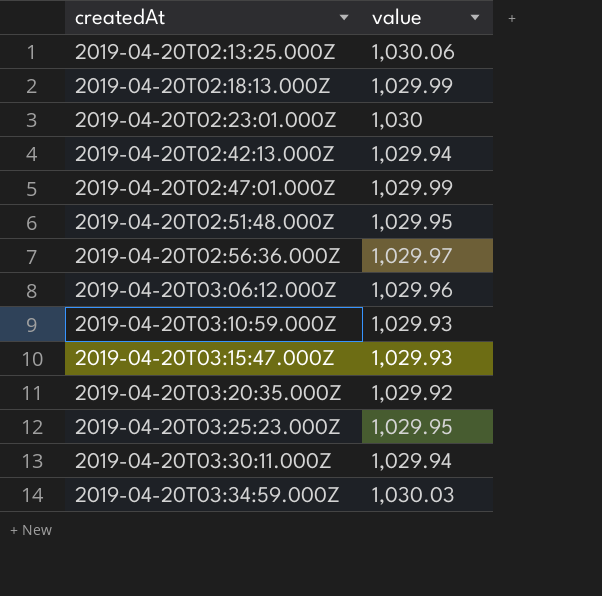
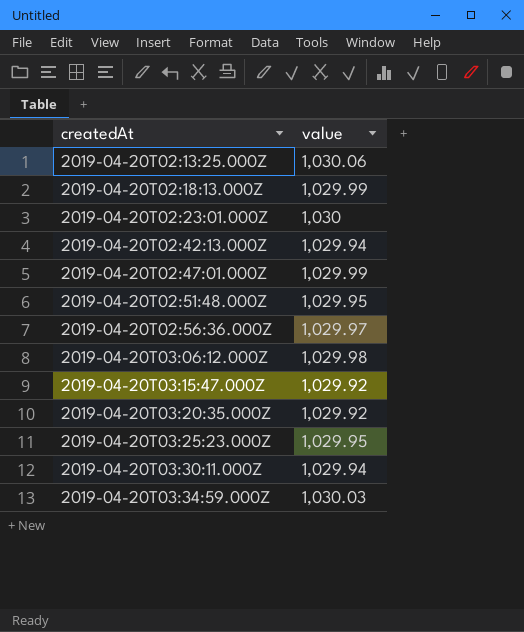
row 2019-04-20T03:10:59.000Z: 1,029.93 -> none
2019-04-20T03:06:12.000Z | value: 1,029.96 -> 1,029.98
2019-04-20T03:15:47.000Z | value: 1,029.93 -> 1,029.92

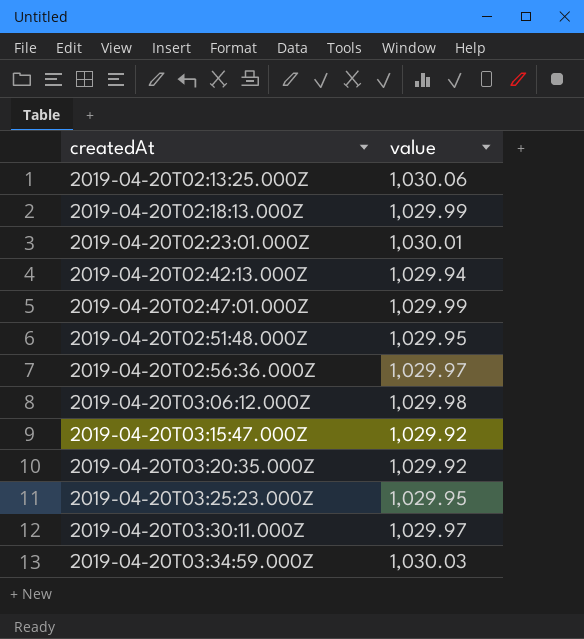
2019-04-20T02:23:01.000Z | value: 1,030 -> 1,030.01
2019-04-20T03:30:11.000Z | value: 1,029.94 -> 1,029.97

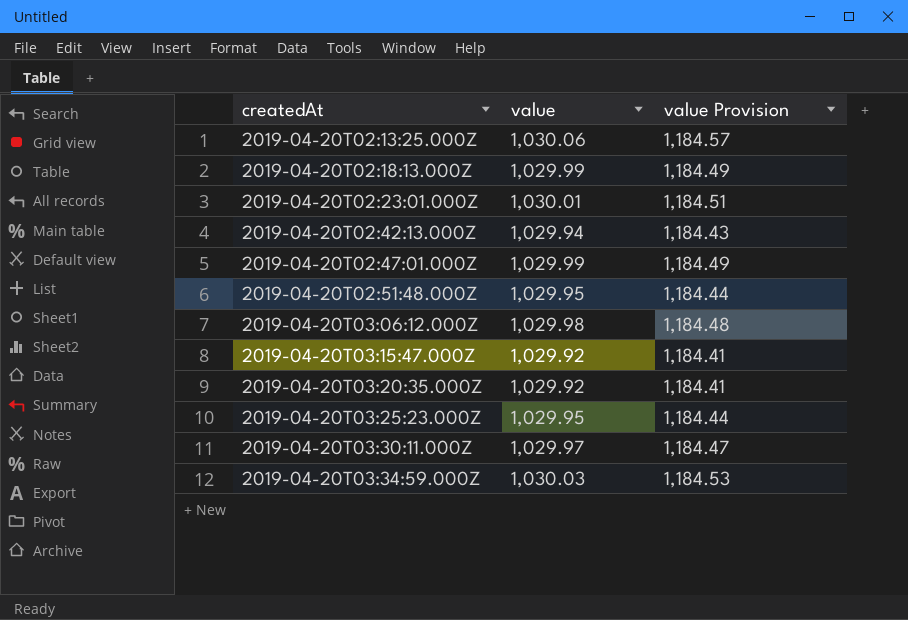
column value Provision | formula: none -> [value] * 1.15
row 2019-04-20T02:56:36.000Z: 1,029.97 -> none

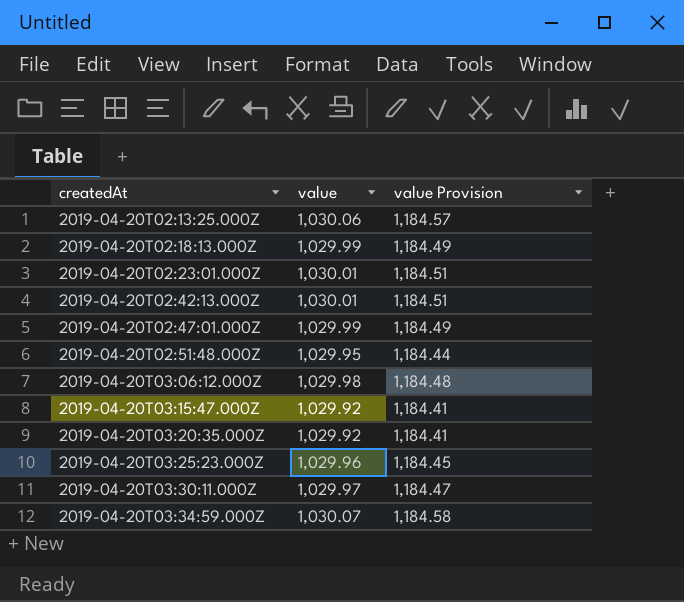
2019-04-20T02:42:13.000Z | value: 1,029.94 -> 1,030.01
2019-04-20T02:42:13.000Z | value Provision: 1,184.43 -> 1,184.51
2019-04-20T03:25:23.000Z | value: 1,029.95 -> 1,029.96
2019-04-20T03:25:23.000Z | value Provision: 1,184.44 -> 1,184.45
2019-04-20T03:34:59.000Z | value: 1,030.03 -> 1,030.07
2019-04-20T03:34:59.000Z | value Provision: 1,184.53 -> 1,184.58

